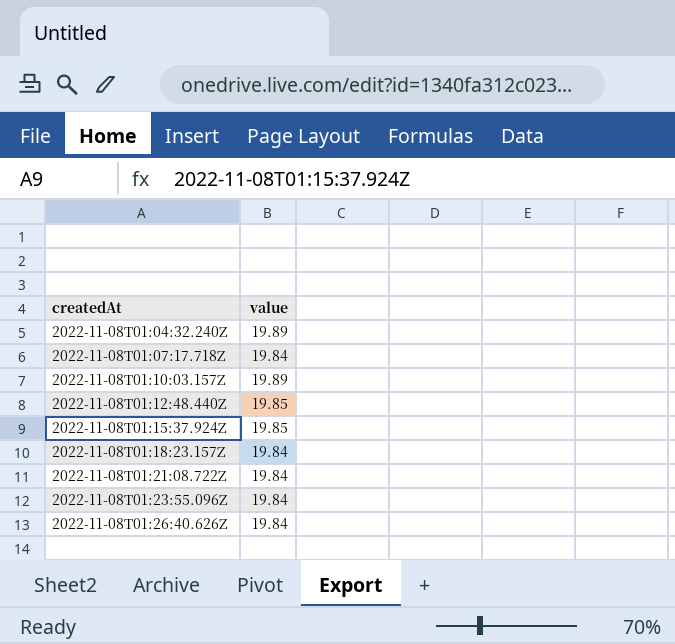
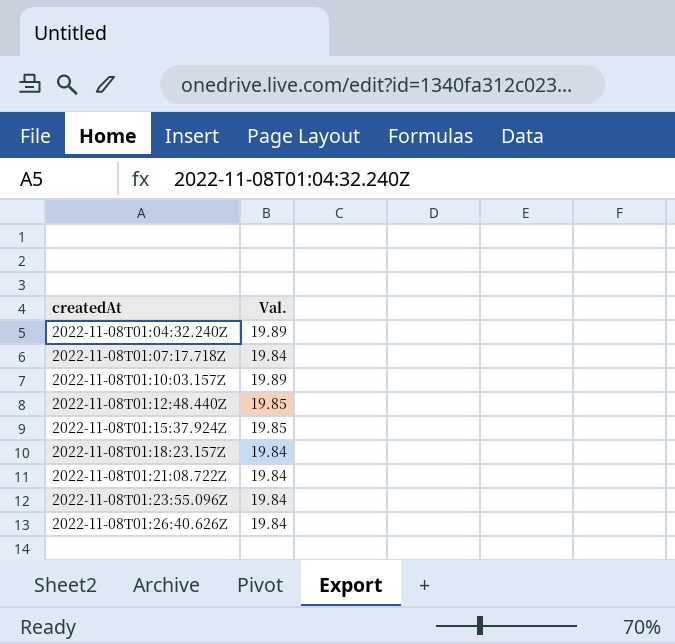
column name: value -> Val.

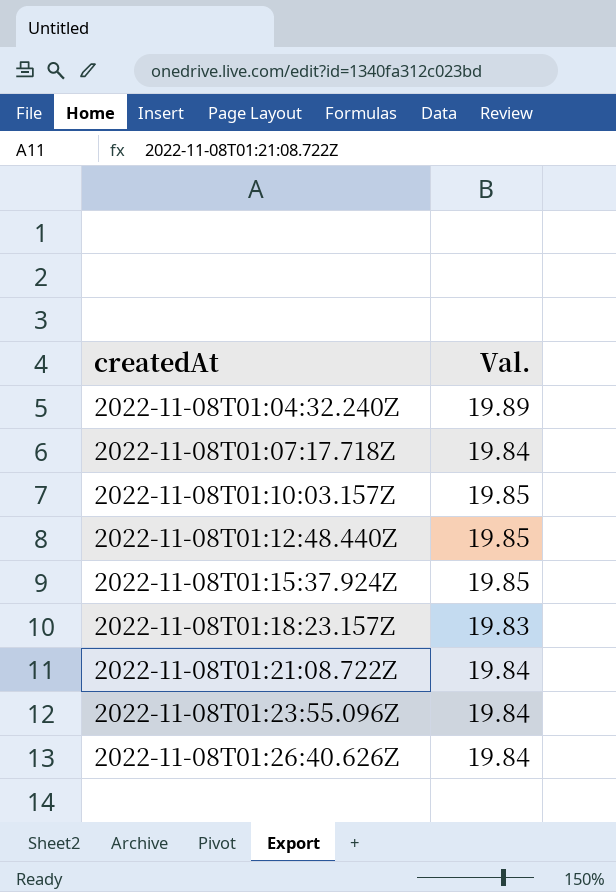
2022-11-08T01:10:03.157Z | Val.: 19.89 -> 19.85
2022-11-08T01:18:23.157Z | Val.: 19.84 -> 19.83

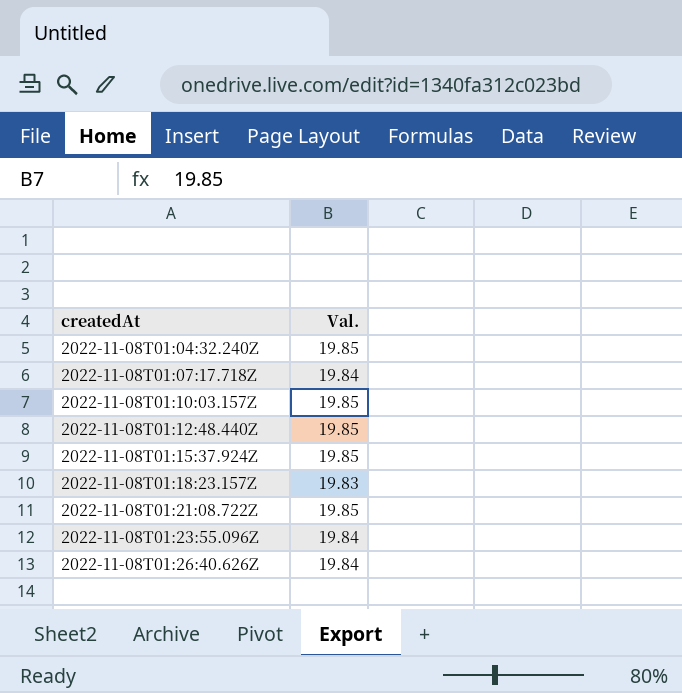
2022-11-08T01:04:32.240Z | Val.: 19.89 -> 19.85
2022-11-08T01:21:08.722Z | Val.: 19.84 -> 19.85

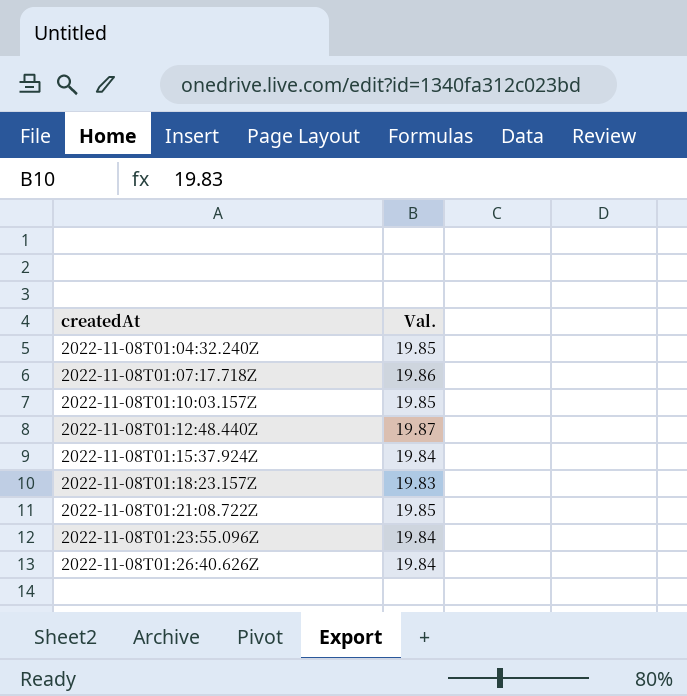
2022-11-08T01:07:17.718Z | Val.: 19.84 -> 19.86
2022-11-08T01:12:48.440Z | Val.: 19.85 -> 19.87
2022-11-08T01:15:37.924Z | Val.: 19.85 -> 19.84

